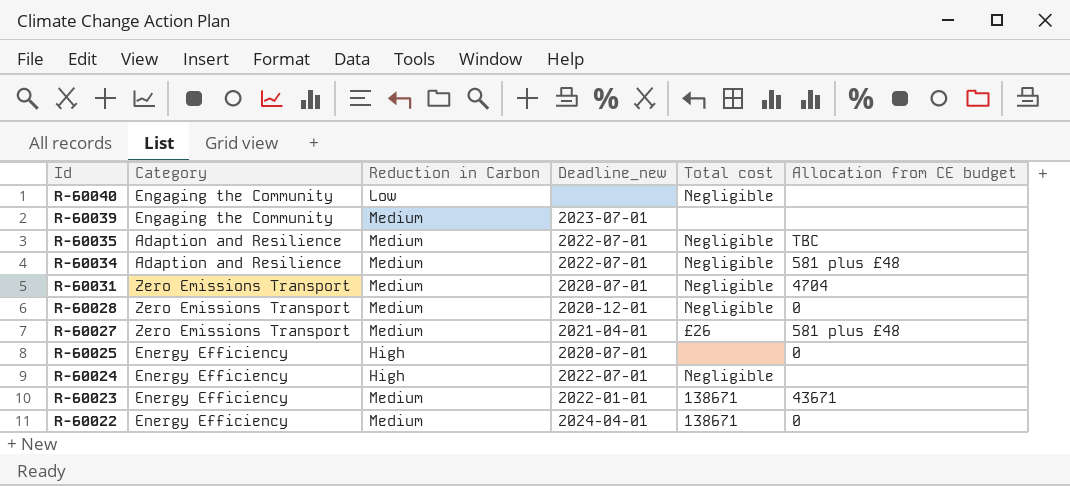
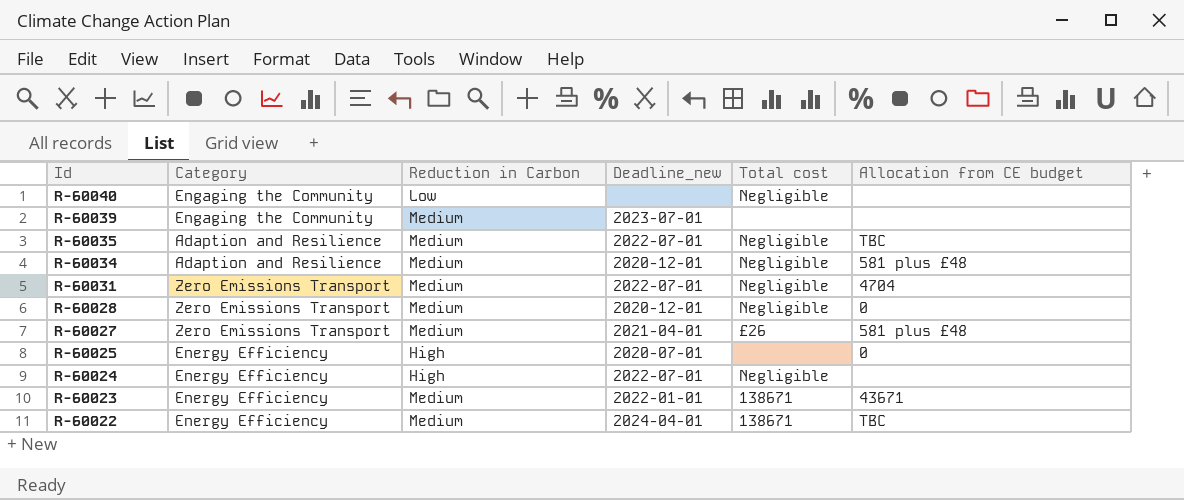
R-60034 | Deadline_new: 2022-07-01 -> 2020-12-01
R-60031 | Deadline_new: 2020-07-01 -> 2022-07-01
R-60022 | Allocation from CE budget: 0 -> TBC

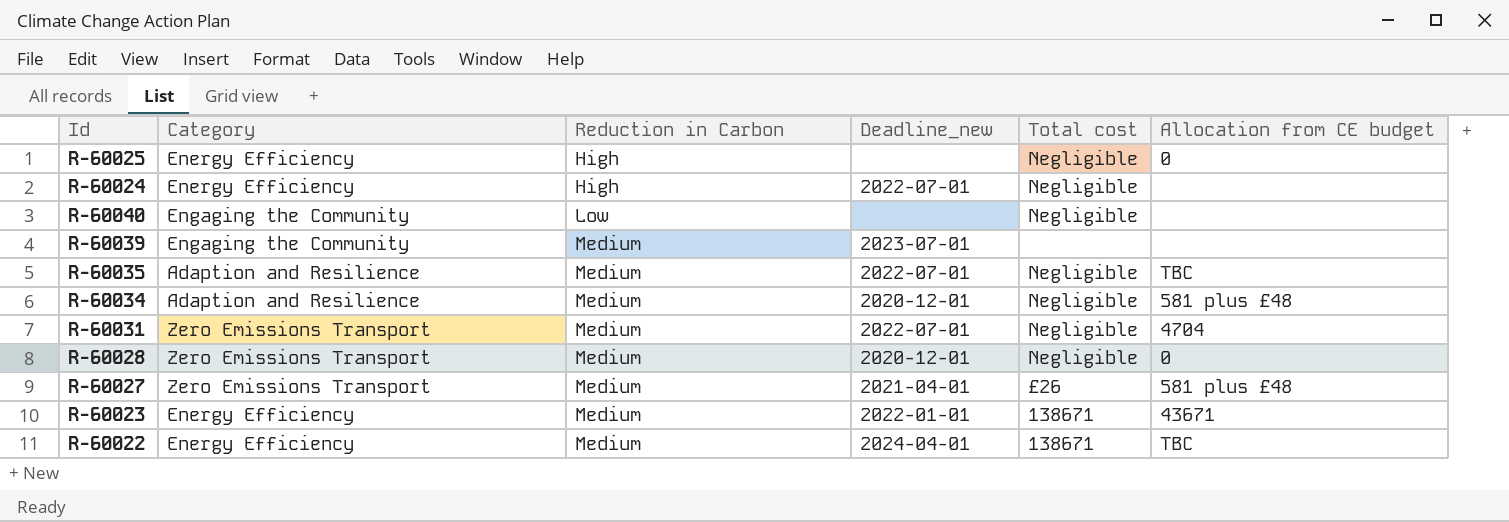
row order: Id descending -> Reduction in Carbon ascending
R-60025 | Deadline_new: 2020-07-01 -> none
R-60025 | Total cost: none -> Negligible

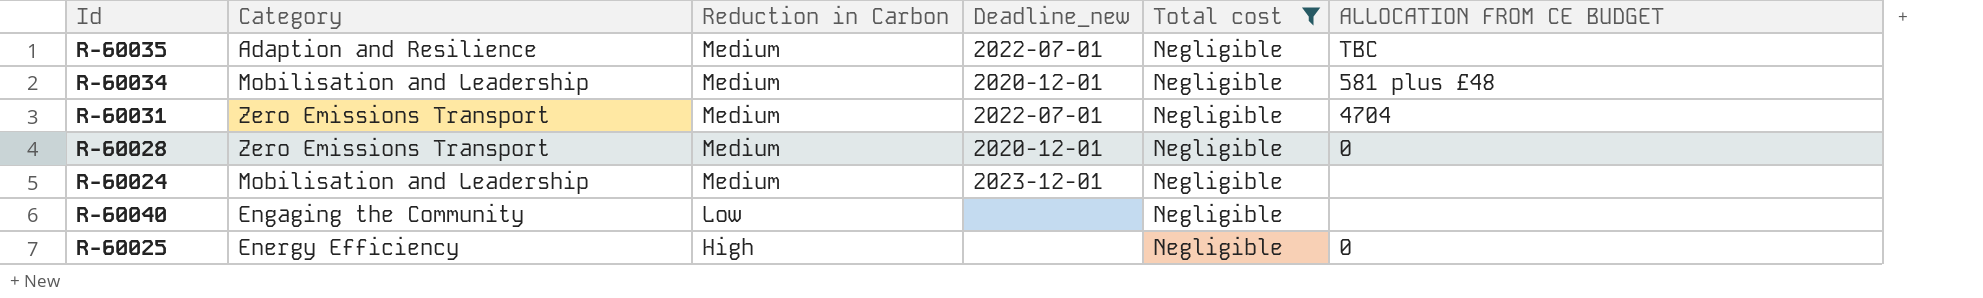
filter: none -> Total cost = Negligible
row order: Reduction in Carbon ascending -> Reduction in Carbon descending
column name: Allocation from CE budget -> ALLOCATION FROM CE BUDGET
R-60034 | Category: Adaption and Resilience -> Mobilisation and Leadership
R-60024 | Category: Energy Efficiency -> Mobilisation and Leadership
R-60024 | Reduction in Carbon: High -> Medium
R-60024 | Deadline_new: 2022-07-01 -> 2023-12-01

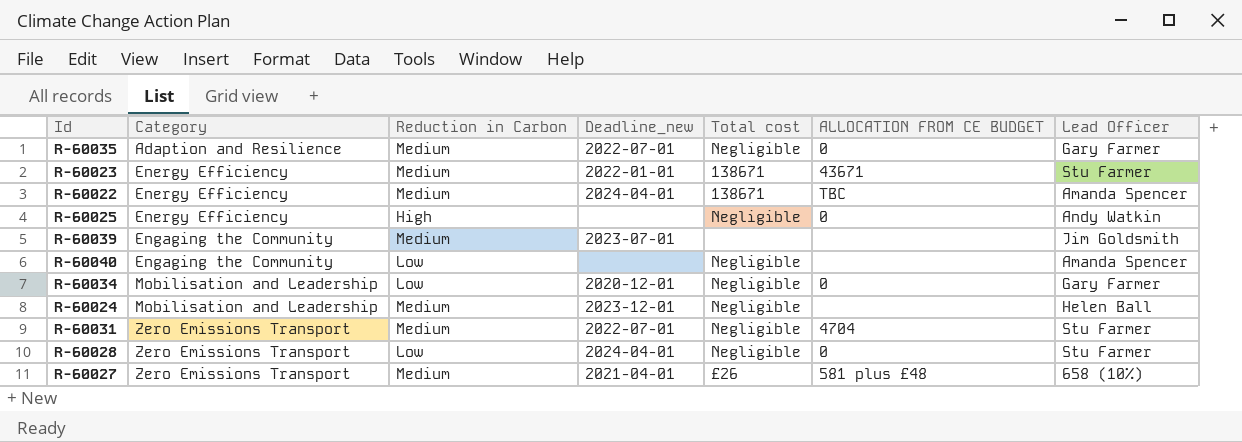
filter: Total cost = Negligible -> none
row order: Reduction in Carbon descending -> Category ascending
column Lead Officer | position: none -> 7
R-60035 | ALLOCATION FROM CE BUDGET: TBC -> 0
R-60034 | Reduction in Carbon: Medium -> Low
R-60034 | ALLOCATION FROM CE BUDGET: 581 plus £48 -> 0
R-60028 | Reduction in Carbon: Medium -> Low
R-60028 | Deadline_new: 2020-12-01 -> 2024-04-01

